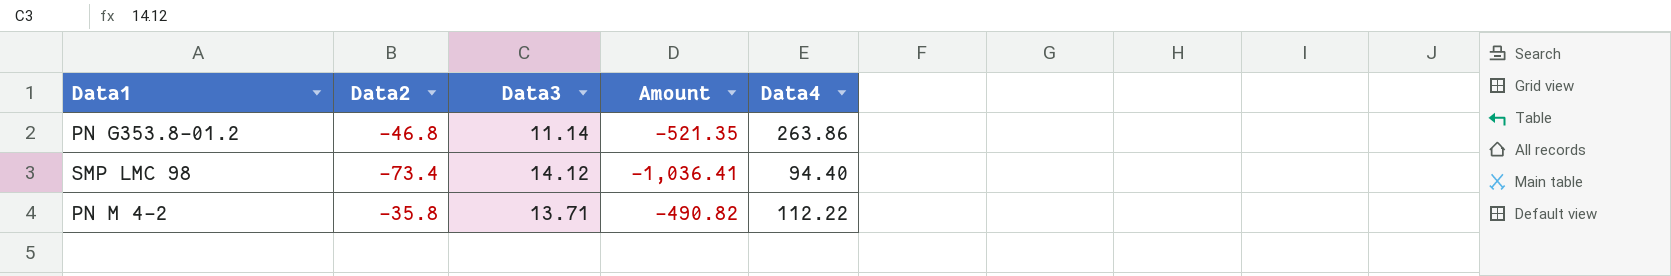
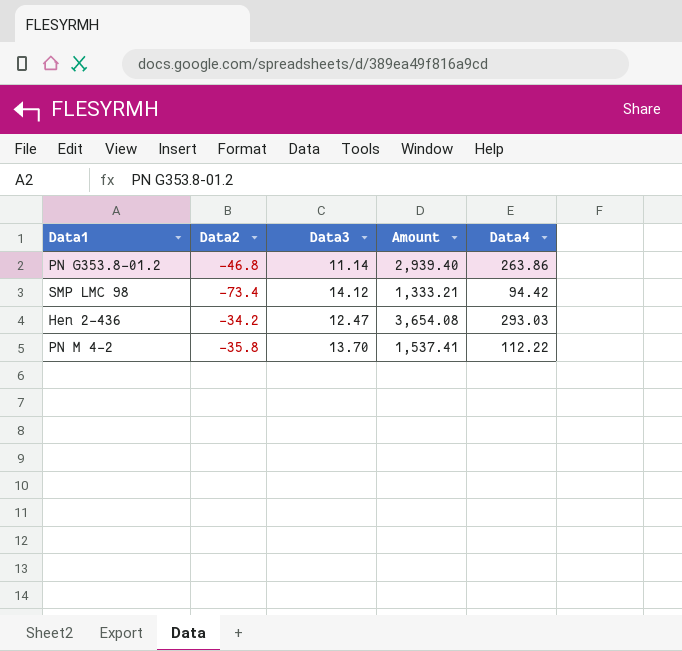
column Amount | formula: [Data2] * [Data3] -> [Data3] * [Data4]
SMP LMC 98 | Data4: 94.40 -> 94.42
row Hen 2-436: none -> -34.2 | 12.47 | 3,654.08 | 293.03
PN M 4-2 | Data3: 13.71 -> 13.70

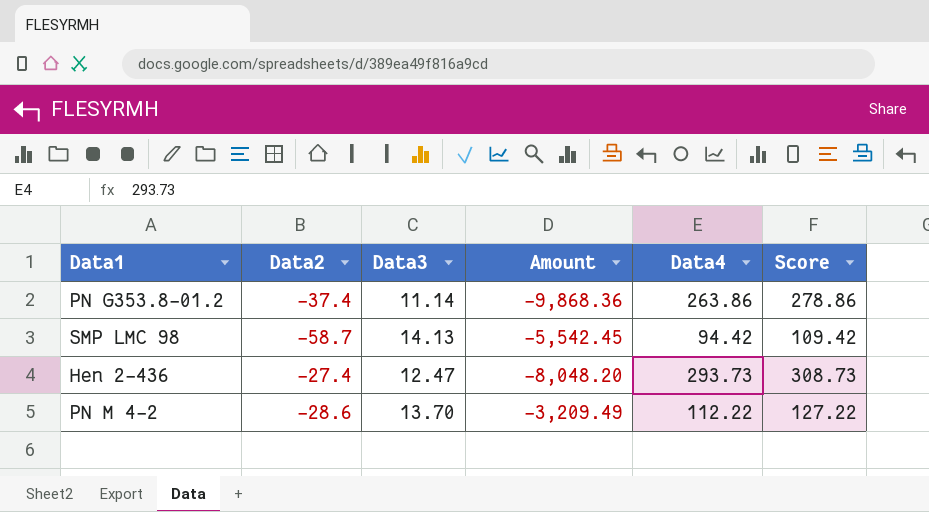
column Amount | formula: [Data3] * [Data4] -> [Data2] * [Data4]
column Score | formula: none -> [Data4] + 15
PN G353.8-01.2 | Data2: -46.8 -> -37.4
SMP LMC 98 | Data2: -73.4 -> -58.7
SMP LMC 98 | Data3: 14.12 -> 14.13
Hen 2-436 | Data2: -34.2 -> -27.4
Hen 2-436 | Data4: 293.03 -> 293.73
PN M 4-2 | Data2: -35.8 -> -28.6

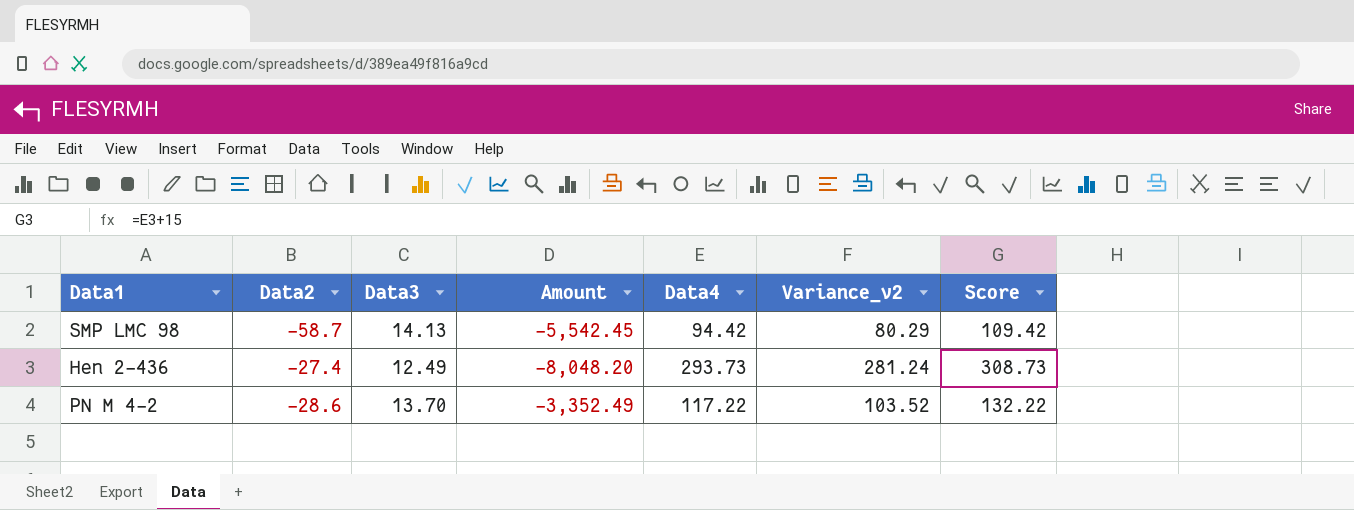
column Variance_v2 | formula: none -> [Data4] - [Data3]
row PN G353.8-01.2: -37.4 | 11.14 | -9,868.36 | 263.86 | 278.86 -> none
Hen 2-436 | Data3: 12.47 -> 12.49
PN M 4-2 | Amount: -3,209.49 -> -3,352.49
PN M 4-2 | Data4: 112.22 -> 117.22
PN M 4-2 | Score: 127.22 -> 132.22

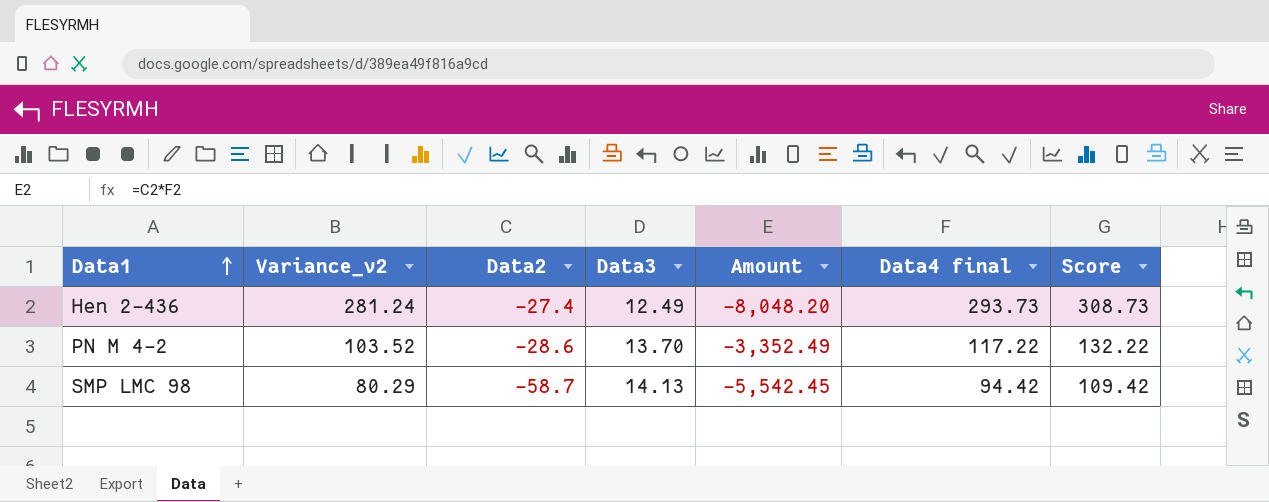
row order: none -> Data1 ascending
column Variance_v2 | position: 6 -> 2
column name: Data4 -> Data4 final

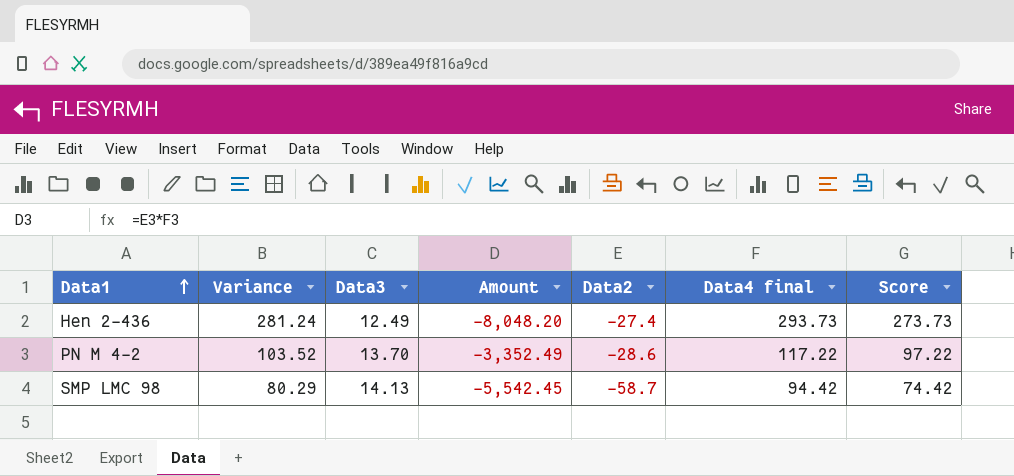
column name: Variance_v2 -> Variance
column Data2 | position: 3 -> 5
column Score | formula: [Data4 final] + 15 -> [Data4 final] - 20

